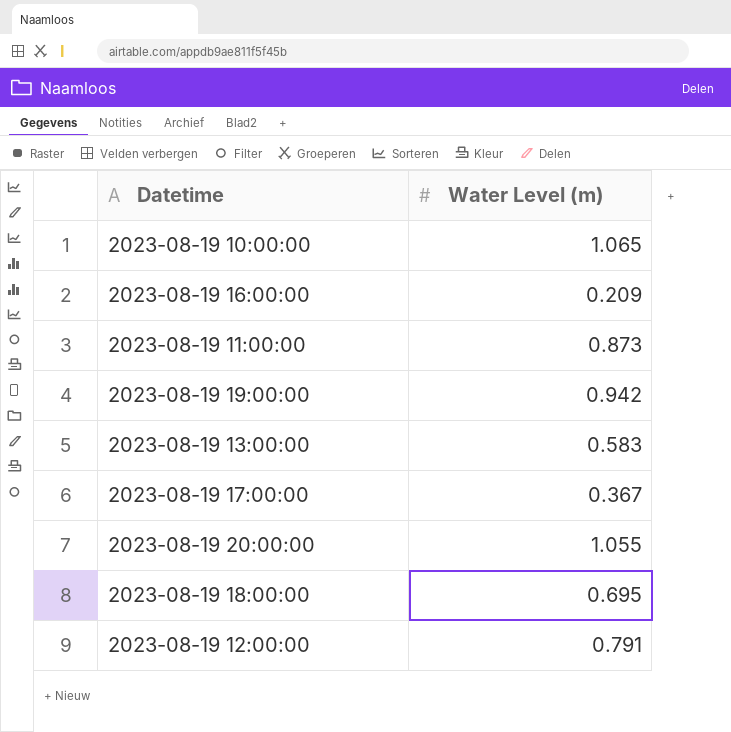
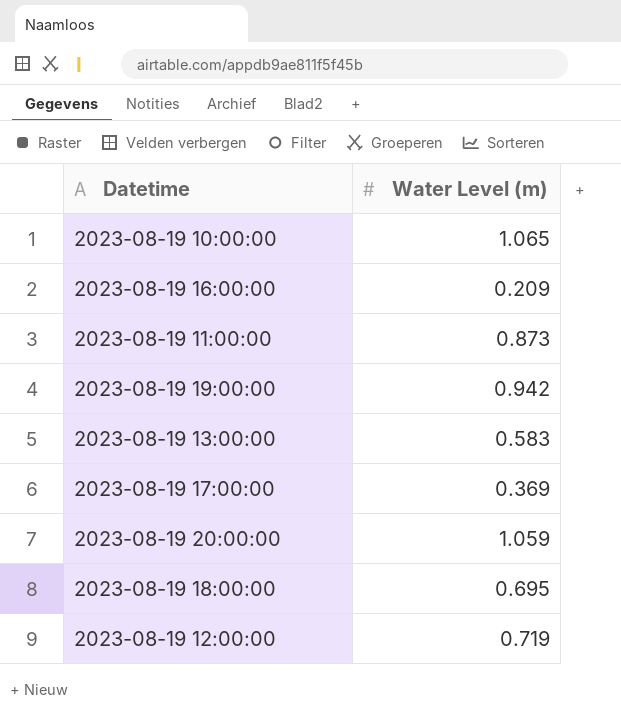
2023-08-19 17:00:00 | Water Level (m): 0.367 -> 0.369
2023-08-19 20:00:00 | Water Level (m): 1.055 -> 1.059
2023-08-19 12:00:00 | Water Level (m): 0.791 -> 0.719

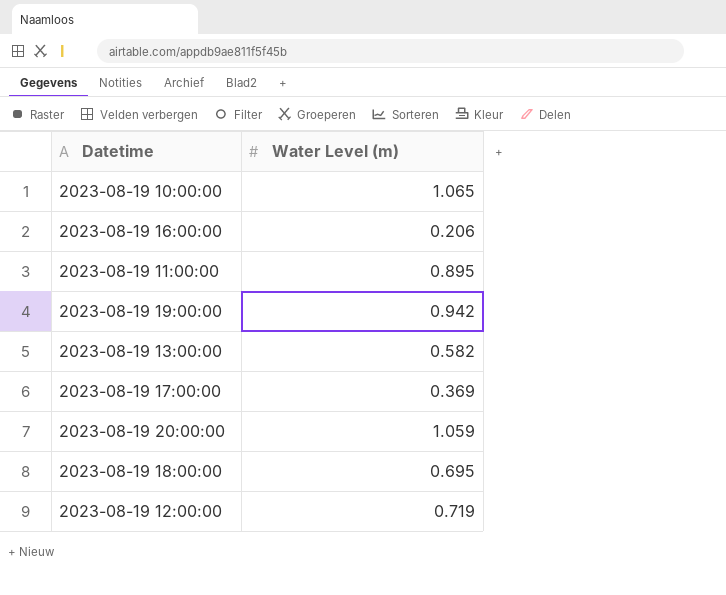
2023-08-19 16:00:00 | Water Level (m): 0.209 -> 0.206
2023-08-19 11:00:00 | Water Level (m): 0.873 -> 0.895
2023-08-19 13:00:00 | Water Level (m): 0.583 -> 0.582

